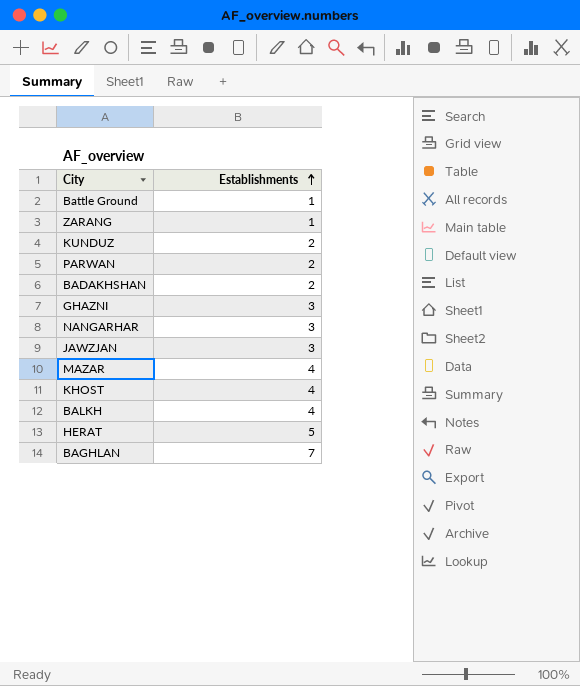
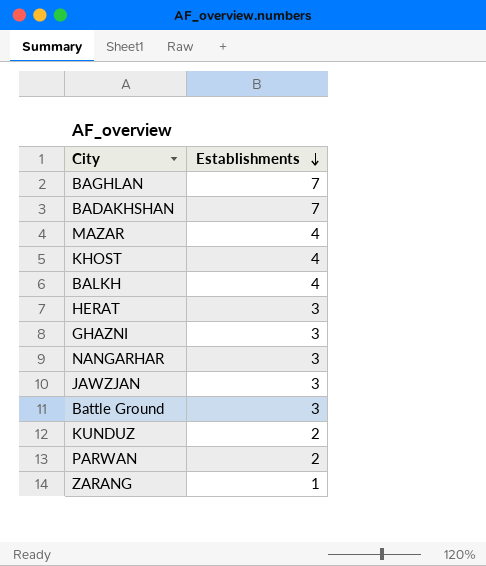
row order: Establishments ascending -> Establishments descending
BADAKHSHAN | Establishments: 2 -> 7
HERAT | Establishments: 5 -> 3
Battle Ground | Establishments: 1 -> 3

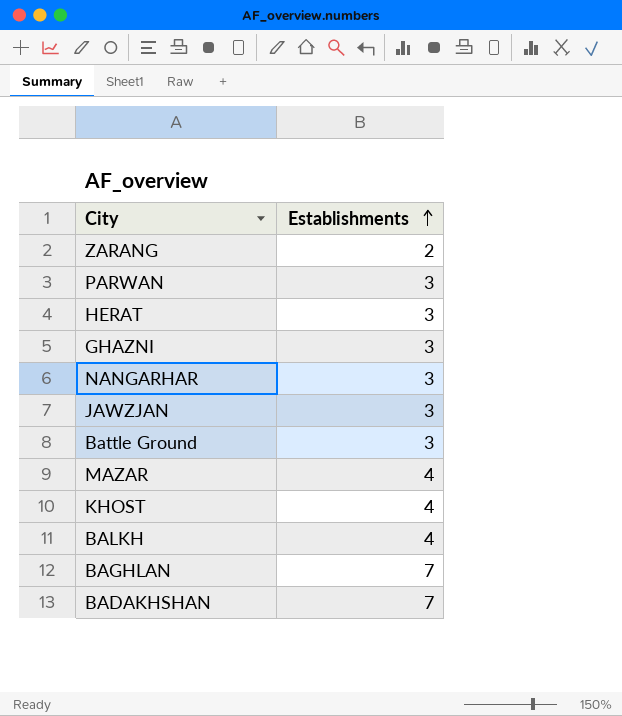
row order: Establishments descending -> Establishments ascending
row KUNDUZ: 2 -> none
ZARANG | Establishments: 1 -> 2
PARWAN | Establishments: 2 -> 3

